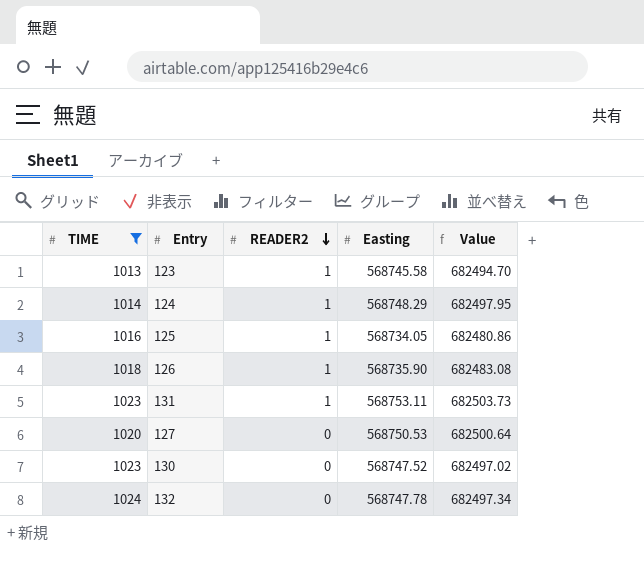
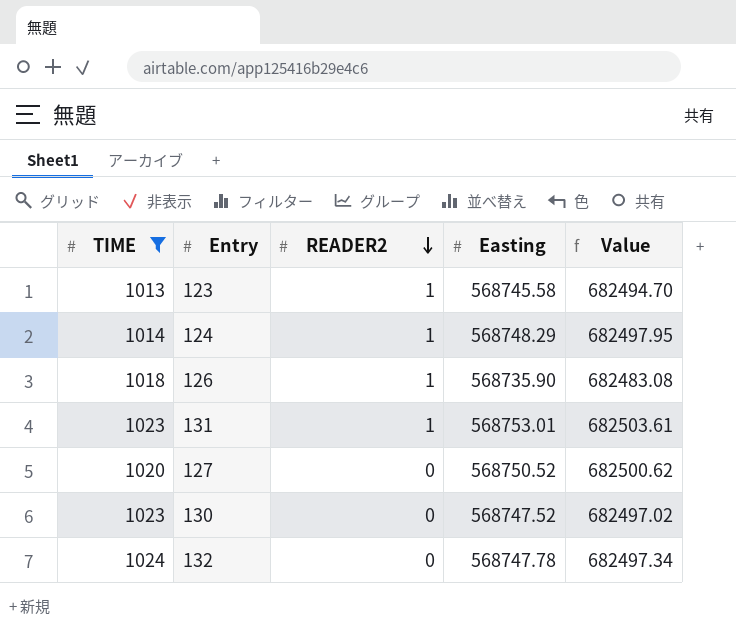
row 125: 1016 | 1 | 568734.05 | 682480.86 -> none
131 | Easting: 568753.11 -> 568753.01
131 | Value: 682503.73 -> 682503.61
127 | Easting: 568750.53 -> 568750.52
127 | Value: 682500.64 -> 682500.62

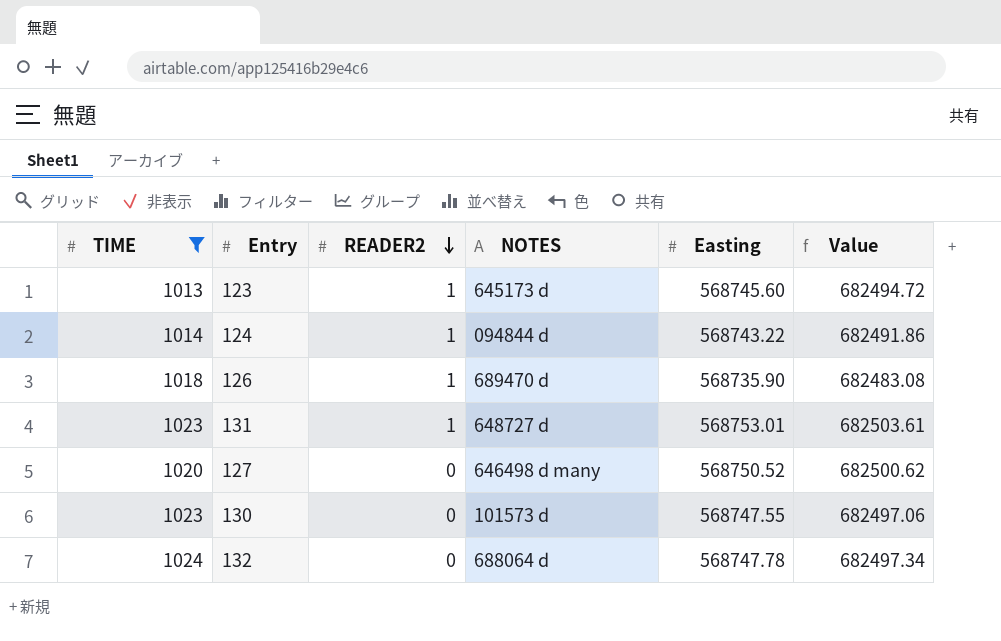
column NOTES | position: none -> 4
123 | Easting: 568745.58 -> 568745.60
123 | Value: 682494.70 -> 682494.72
124 | Easting: 568748.29 -> 568743.22
124 | Value: 682497.95 -> 682491.86
130 | Easting: 568747.52 -> 568747.55
130 | Value: 682497.02 -> 682497.06

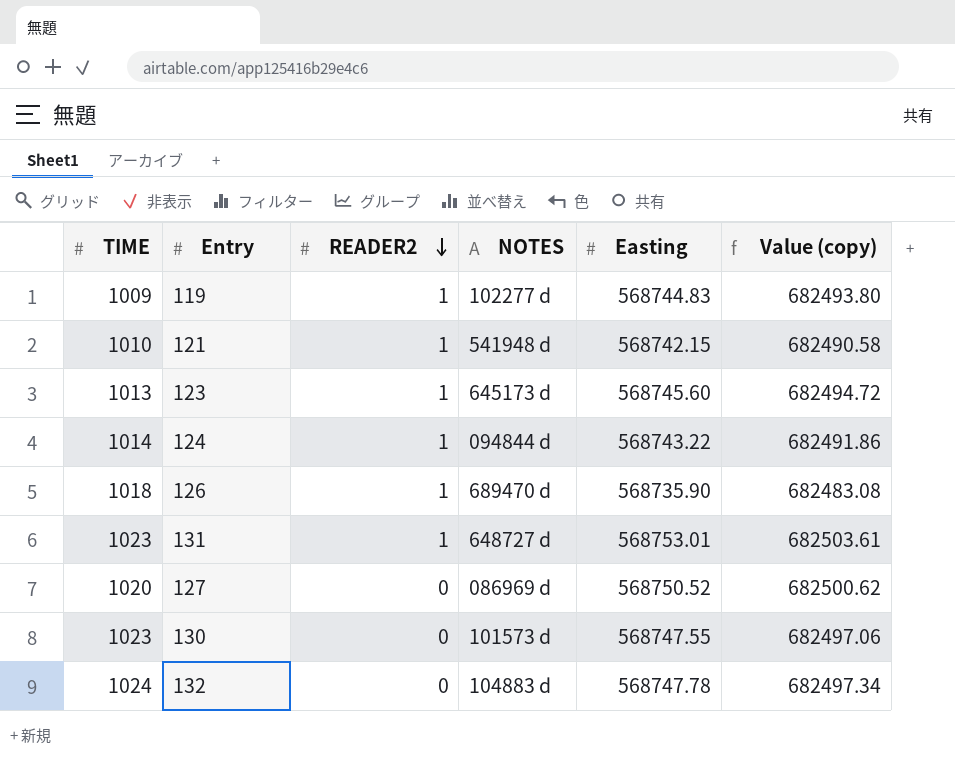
filter: TIME >= 1013 -> none
column name: Value -> Value (copy)
127 | NOTES: 646498 d many -> 086969 d
132 | NOTES: 688064 d -> 104883 d

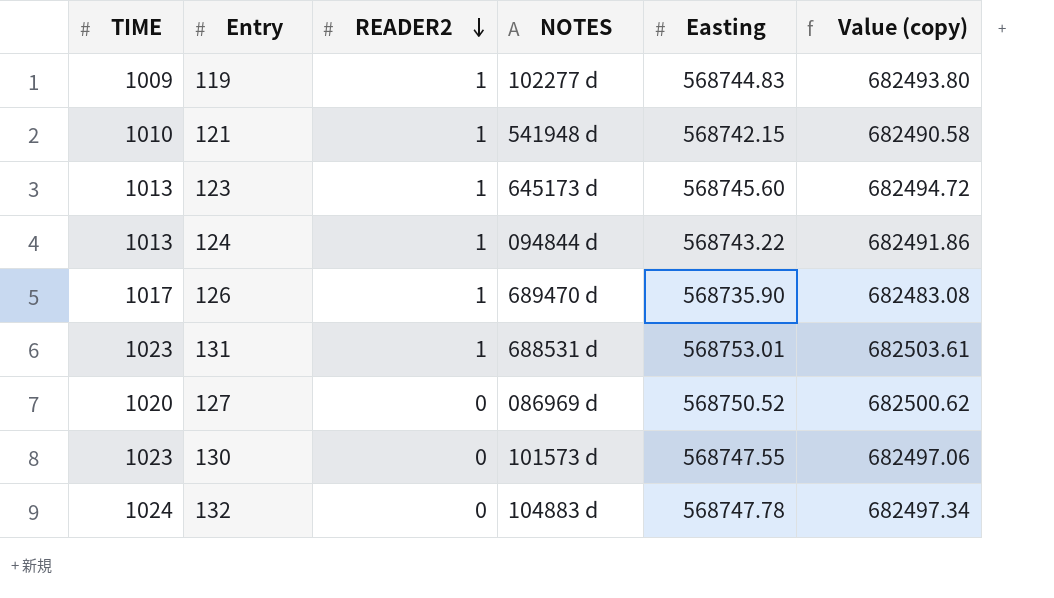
124 | TIME: 1014 -> 1013
126 | TIME: 1018 -> 1017
131 | NOTES: 648727 d -> 688531 d

